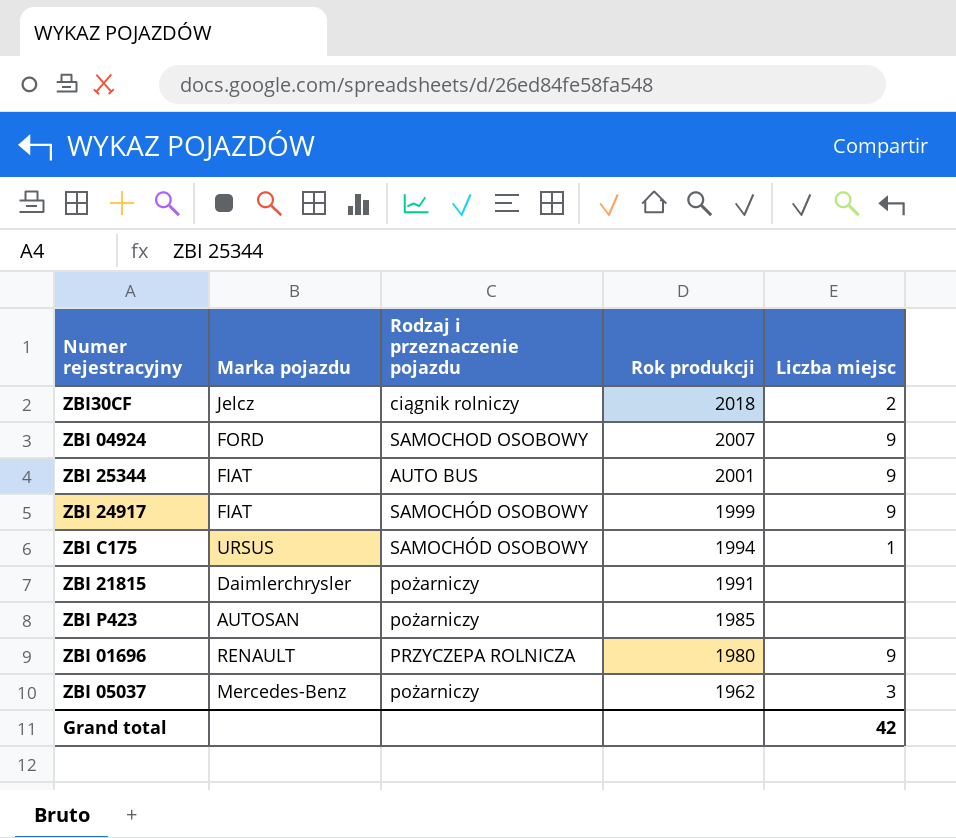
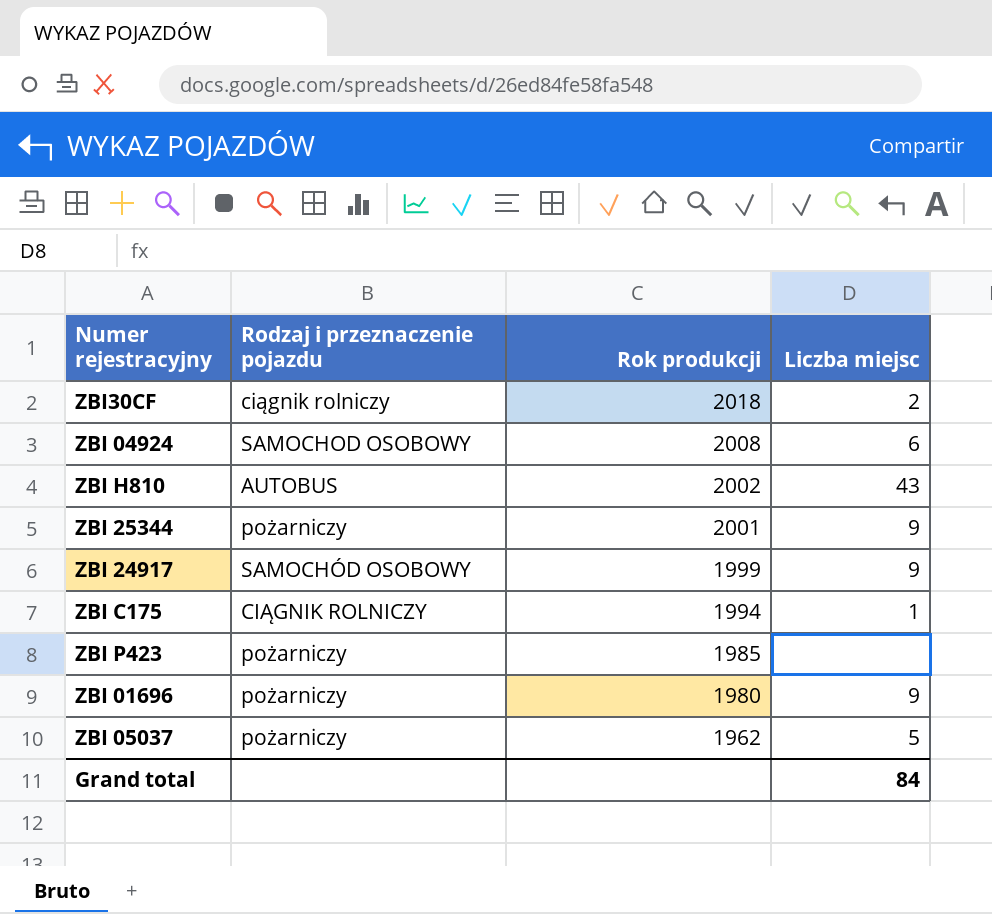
column Marka pojazdu | position: 2 -> none
row ZBI 21815: Daimlerchrysler | pożarniczy | 1991 | none -> none
ZBI 04924 | Rok produkcji: 2007 -> 2008
ZBI 04924 | Liczba miejsc: 9 -> 6
row ZBI H810: none -> AUTOBUS | 2002 | 43
ZBI 25344 | Rodzaj i przeznaczenie pojazdu: AUTO BUS -> pożarniczy
ZBI C175 | Rodzaj i przeznaczenie pojazdu: SAMOCHÓD OSOBOWY -> CIĄGNIK ROLNICZY
ZBI 01696 | Rodzaj i przeznaczenie pojazdu: PRZYCZEPA ROLNICZA -> pożarniczy
ZBI 05037 | Liczba miejsc: 3 -> 5
Grand total | Liczba miejsc: 42 -> 84

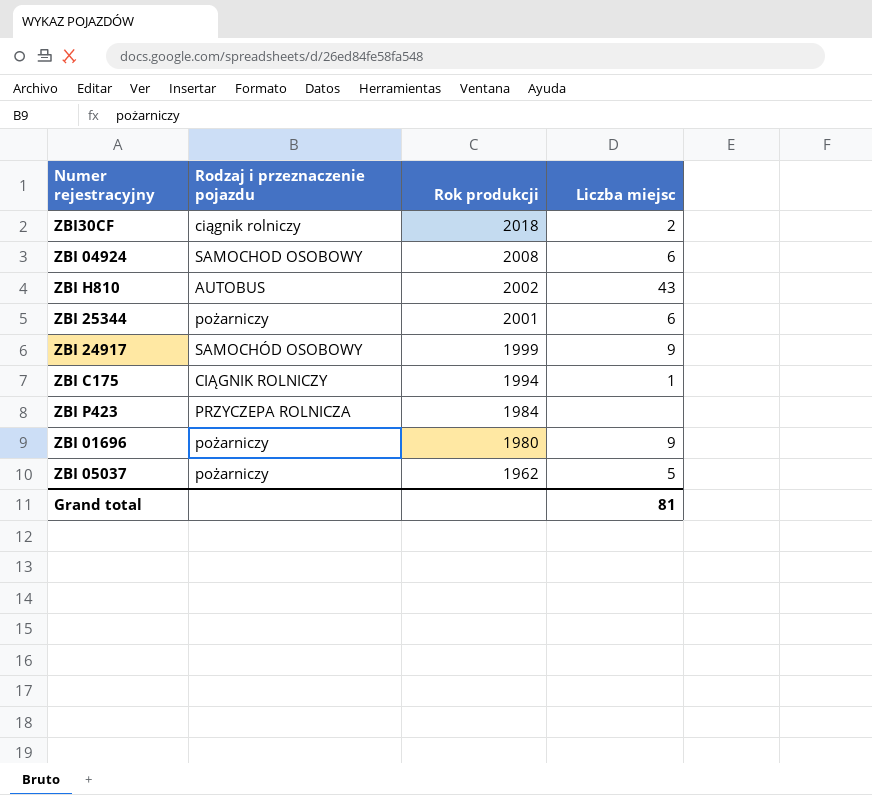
ZBI 25344 | Liczba miejsc: 9 -> 6
ZBI P423 | Rodzaj i przeznaczenie pojazdu: pożarniczy -> PRZYCZEPA ROLNICZA
ZBI P423 | Rok produkcji: 1985 -> 1984
Grand total | Liczba miejsc: 84 -> 81

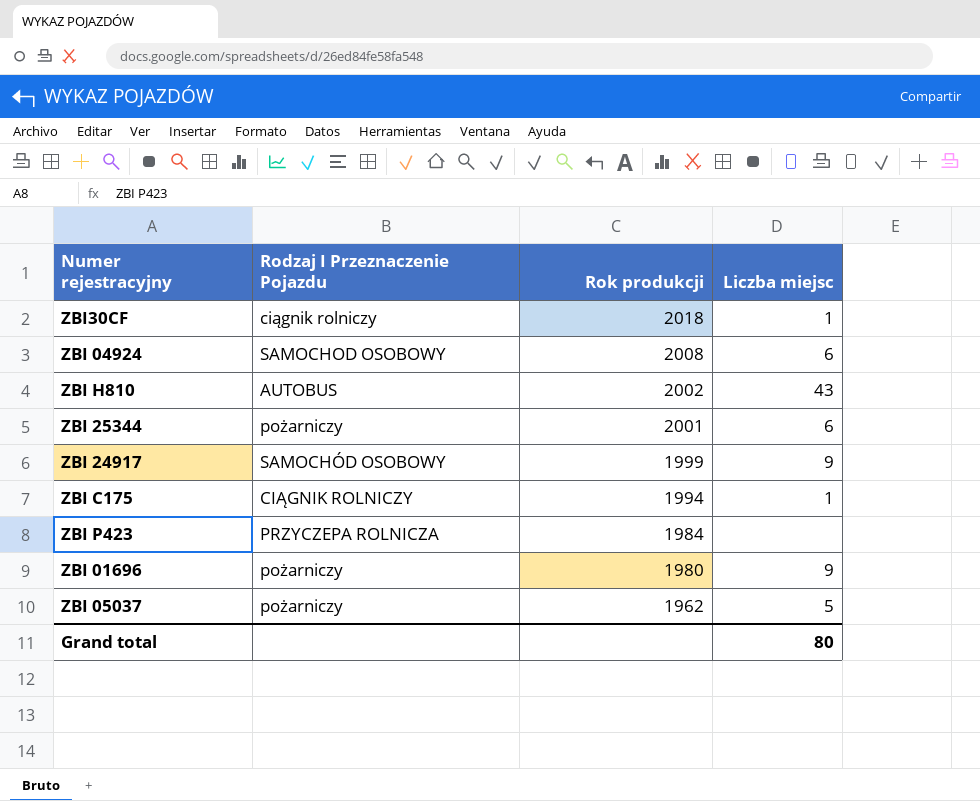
column name: Rodzaj i przeznaczenie pojazdu -> Rodzaj I Przeznaczenie Pojazdu
ZBI30CF | Liczba miejsc: 2 -> 1
Grand total | Liczba miejsc: 81 -> 80

